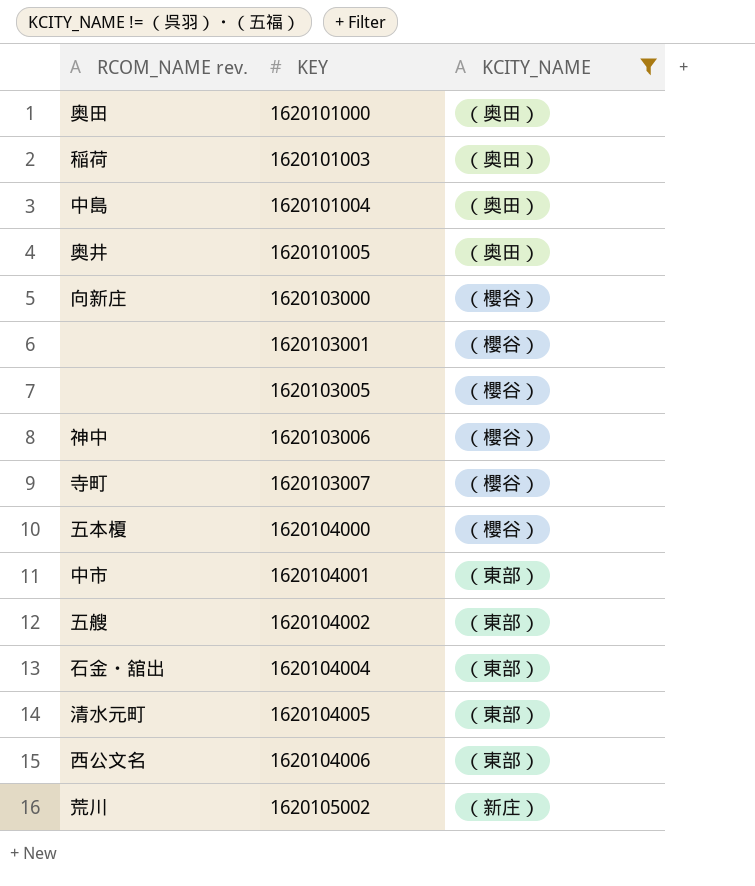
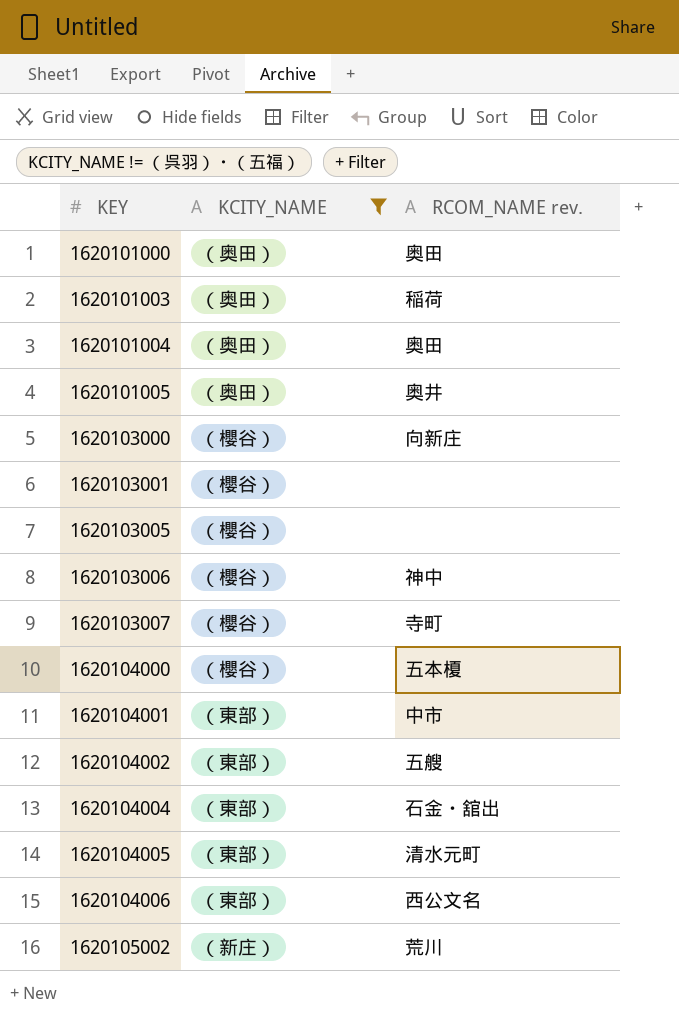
column RCOM_NAME rev. | position: 1 -> 3
1620101004 | RCOM_NAME rev.: 中島 -> 奥田

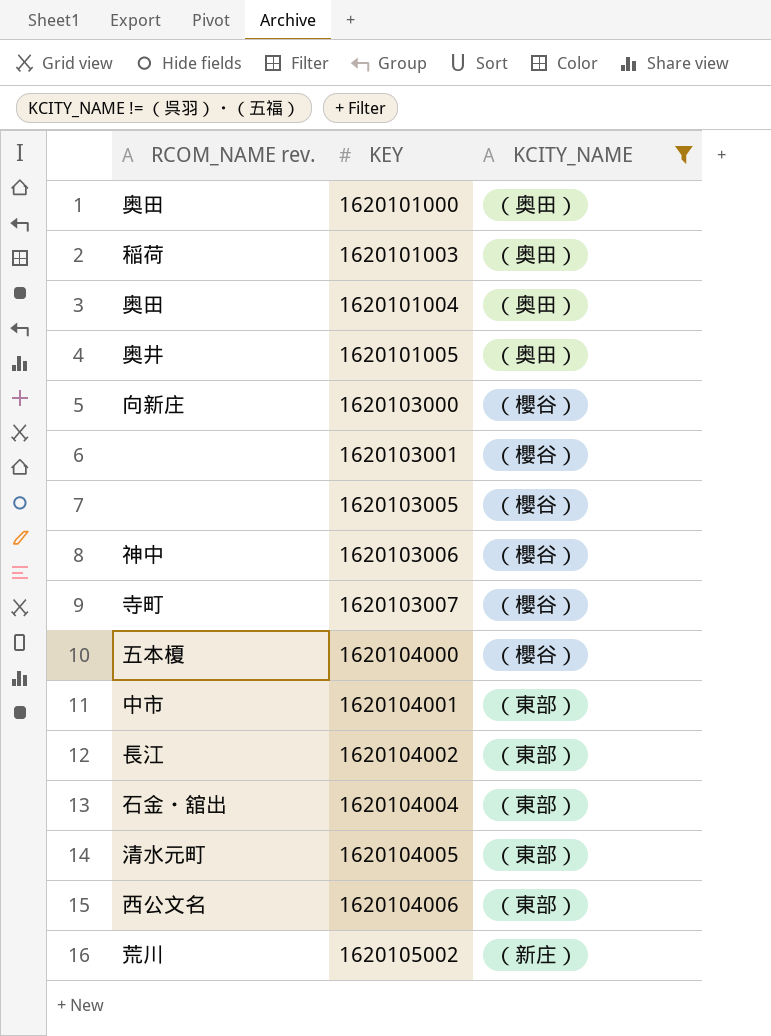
column RCOM_NAME rev. | position: 3 -> 1
1620104002 | RCOM_NAME rev.: 五艘 -> 長江

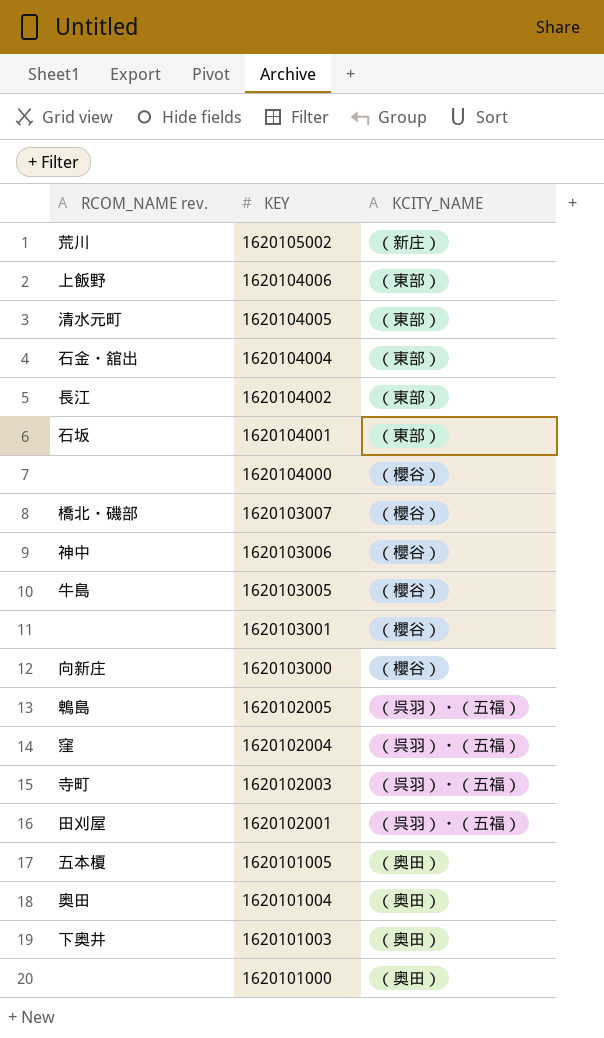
filter: KCITY_NAME != （呉羽）・（五福） -> none
row order: KEY ascending -> KEY descending
1620104006 | RCOM_NAME rev.: 西公文名 -> 上飯野
1620104001 | RCOM_NAME rev.: 中市 -> 石坂
1620104000 | RCOM_NAME rev.: 五本榎 -> none
1620103007 | RCOM_NAME rev.: 寺町 -> 橋北・磯部
1620103005 | RCOM_NAME rev.: none -> 牛島
1620101005 | RCOM_NAME rev.: 奥井 -> 五本榎
1620101003 | RCOM_NAME rev.: 稲荷 -> 下奥井
1620101000 | RCOM_NAME rev.: 奥田 -> none

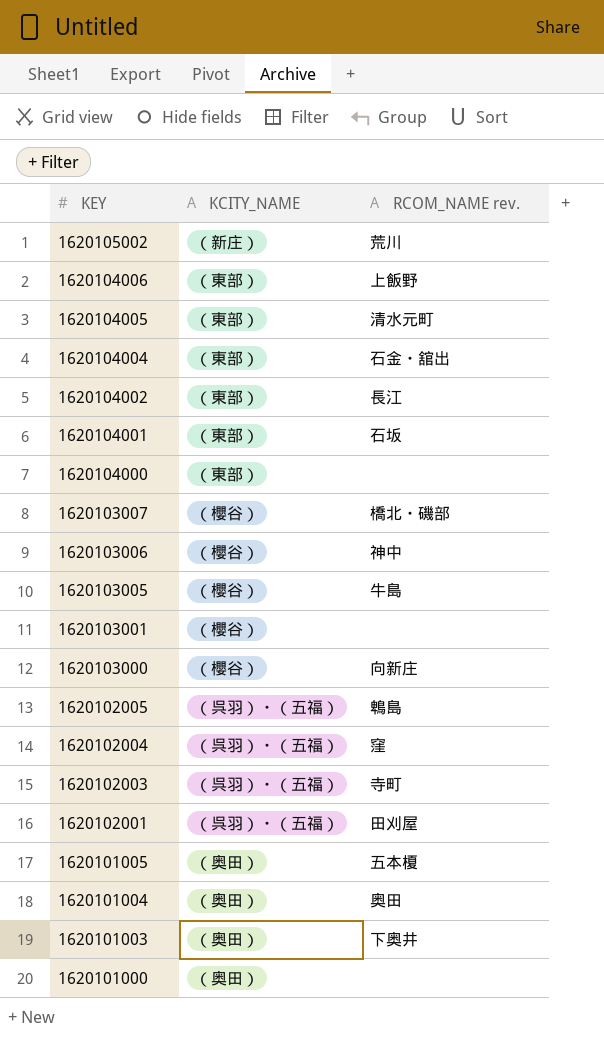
column RCOM_NAME rev. | position: 1 -> 3
1620104000 | KCITY_NAME: （櫻谷） -> （東部）

